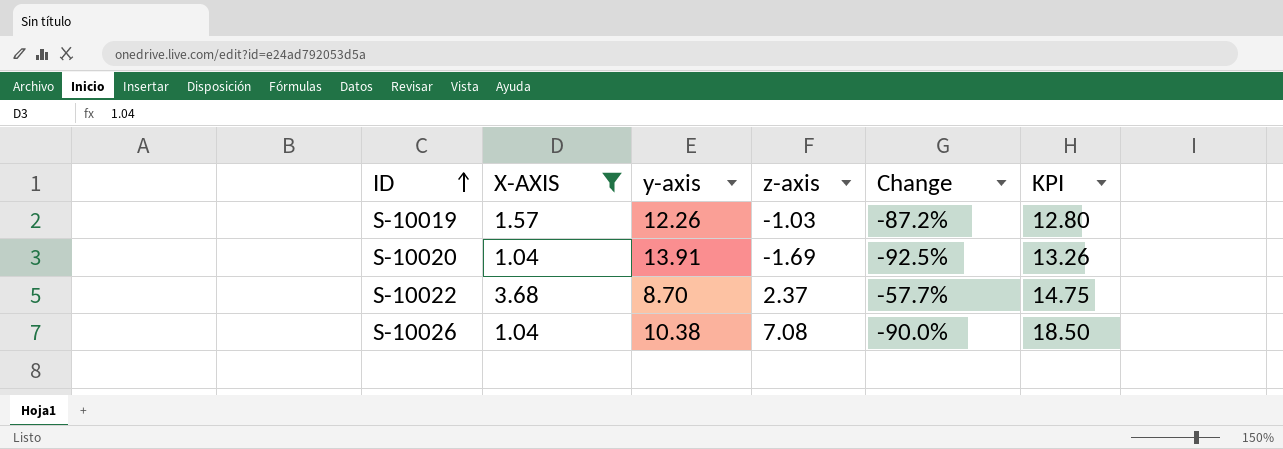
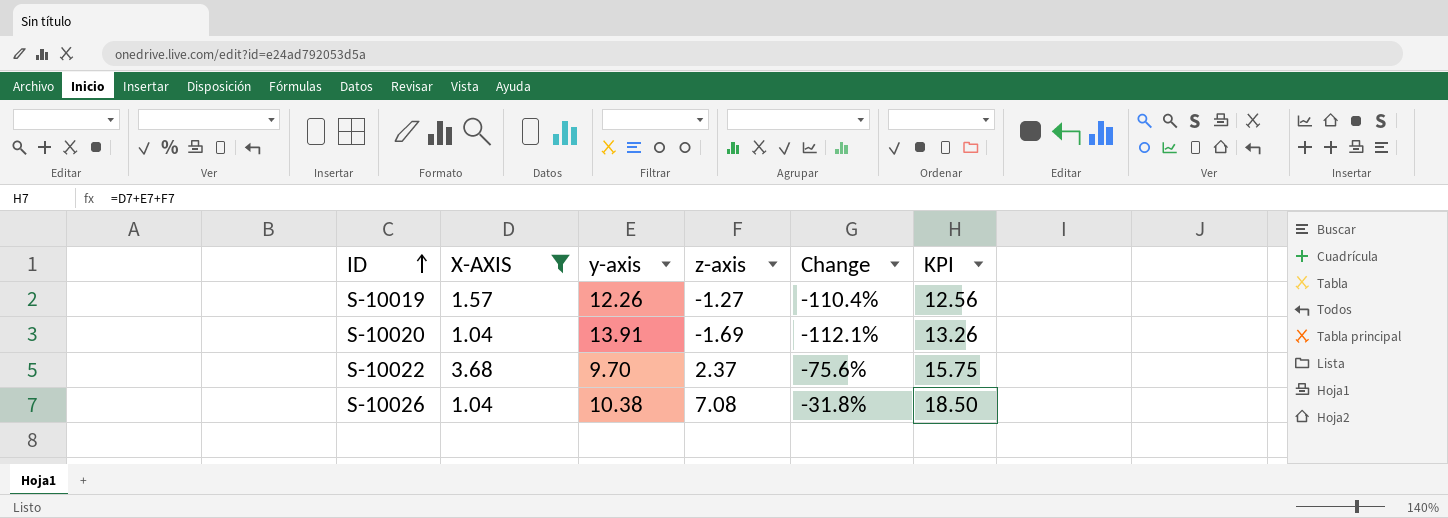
column Change | formula: ([X-AXIS] - [y-axis]) / [y-axis] -> ([z-axis] - [y-axis]) / [y-axis]
S-10019 | z-axis: -1.03 -> -1.27
S-10019 | KPI: 12.80 -> 12.56
S-10022 | y-axis: 8.70 -> 9.70
S-10022 | KPI: 14.75 -> 15.75

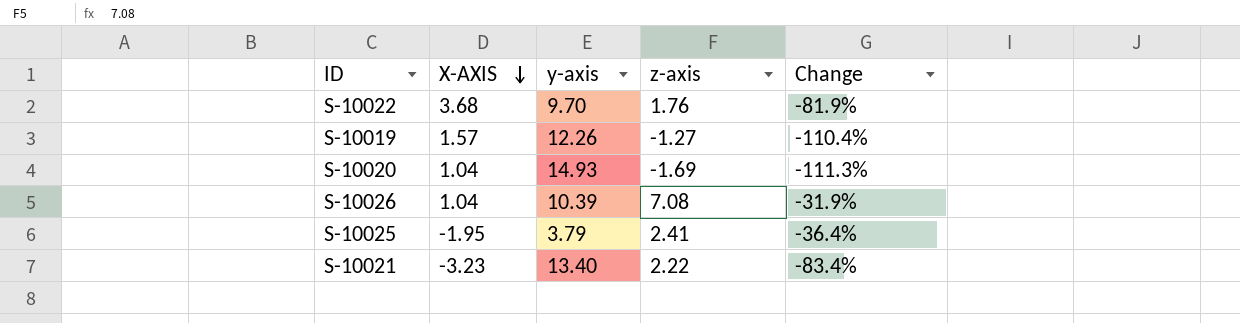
filter: X-AXIS >= 1.04 -> none
row order: ID ascending -> X-AXIS descending
column KPI | formula: [X-AXIS] + [y-axis] + [z-axis] -> none
S-10022 | z-axis: 2.37 -> 1.76
S-10022 | Change: -75.6% -> -81.9%
S-10020 | y-axis: 13.91 -> 14.93
S-10020 | Change: -112.1% -> -111.3%
S-10026 | y-axis: 10.38 -> 10.39
S-10026 | Change: -31.8% -> -31.9%

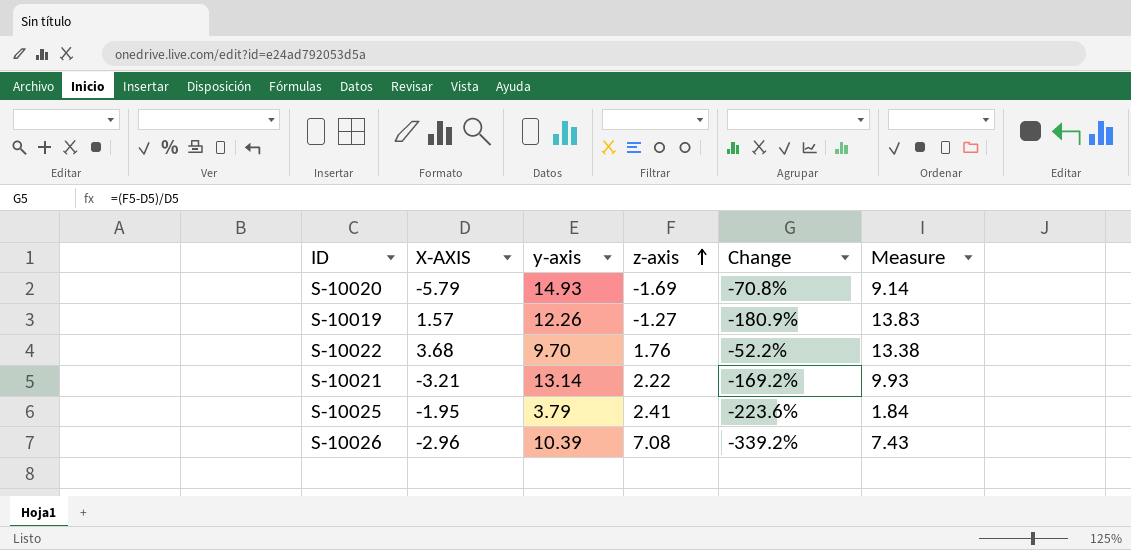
row order: X-AXIS descending -> z-axis ascending
column Change | formula: ([z-axis] - [y-axis]) / [y-axis] -> ([z-axis] - [X-AXIS]) / [X-AXIS]
column Measure | formula: none -> [X-AXIS] + [y-axis]
S-10020 | X-AXIS: 1.04 -> -5.79
S-10021 | X-AXIS: -3.23 -> -3.21
S-10021 | y-axis: 13.40 -> 13.14
S-10026 | X-AXIS: 1.04 -> -2.96

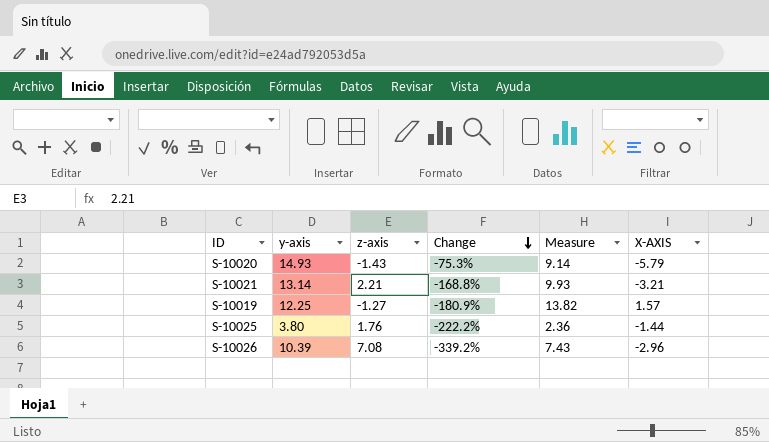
row order: z-axis ascending -> Change descending
column X-AXIS | position: 2 -> 6
row S-10022: 3.68 | 9.70 | 1.76 | -52.2% | 13.38 -> none
S-10020 | z-axis: -1.69 -> -1.43
S-10020 | Change: -70.8% -> -75.3%
S-10021 | z-axis: 2.22 -> 2.21
S-10021 | Change: -169.2% -> -168.8%
S-10019 | y-axis: 12.26 -> 12.25
S-10019 | Measure: 13.83 -> 13.82
S-10025 | y-axis: 3.79 -> 3.80
S-10025 | z-axis: 2.41 -> 1.76
S-10025 | Change: -223.6% -> -222.2%
S-10025 | Measure: 1.84 -> 2.36
S-10025 | X-AXIS: -1.95 -> -1.44

